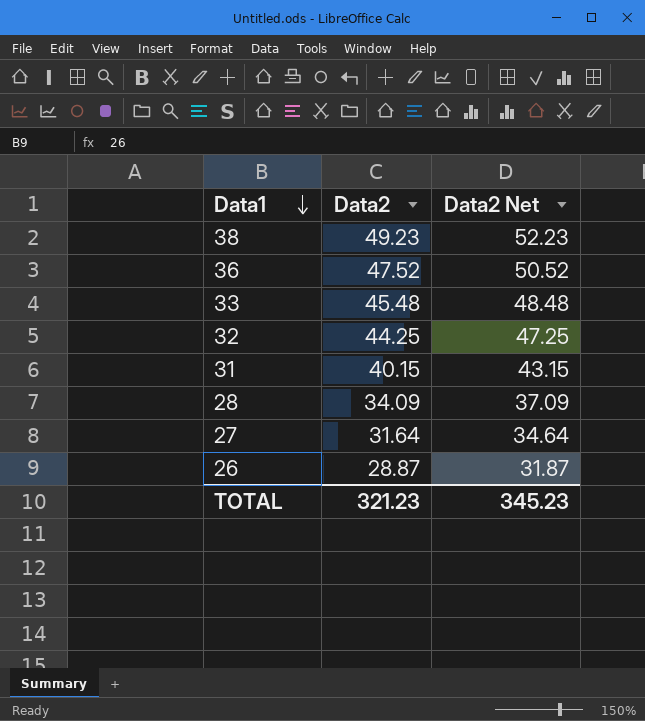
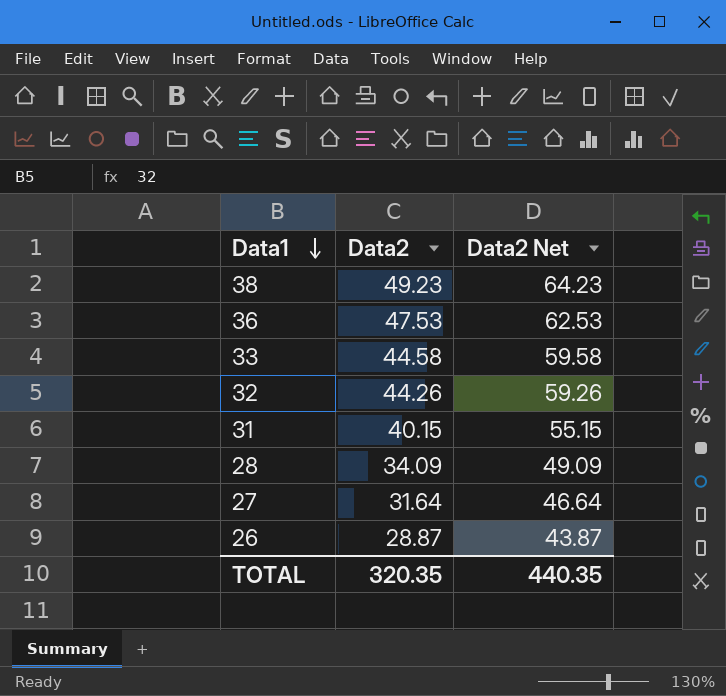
column Data2 Net | formula: [Data2] + 3 -> [Data2] + 15
36 | Data2: 47.52 -> 47.53
33 | Data2: 45.48 -> 44.58
32 | Data2: 44.25 -> 44.26
TOTAL | Data2: 321.23 -> 320.35
TOTAL | Data2 Net: 345.23 -> 440.35

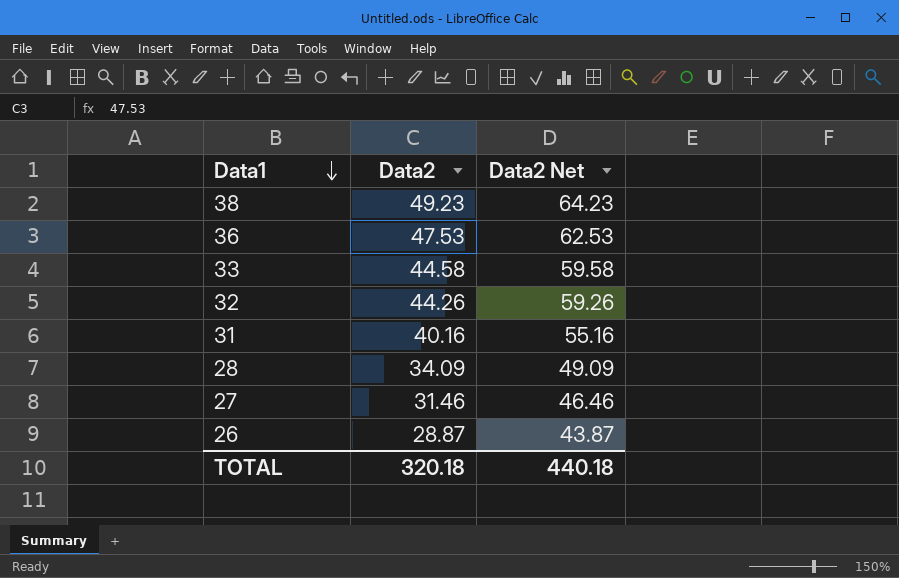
31 | Data2: 40.15 -> 40.16
31 | Data2 Net: 55.15 -> 55.16
27 | Data2: 31.64 -> 31.46
27 | Data2 Net: 46.64 -> 46.46
TOTAL | Data2: 320.35 -> 320.18
TOTAL | Data2 Net: 440.35 -> 440.18

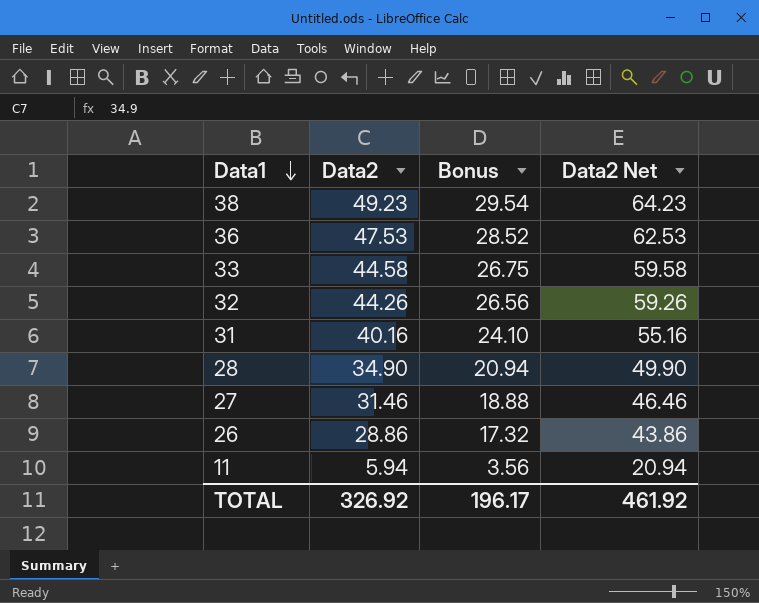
column Bonus | formula: none -> [Data2] * 0.6
28 | Data2: 34.09 -> 34.90
28 | Data2 Net: 49.09 -> 49.90
26 | Data2: 28.87 -> 28.86
26 | Data2 Net: 43.87 -> 43.86
row 11: none -> 5.94 | 3.56 | 20.94
TOTAL | Data2: 320.18 -> 326.92
TOTAL | Data2 Net: 440.18 -> 461.92

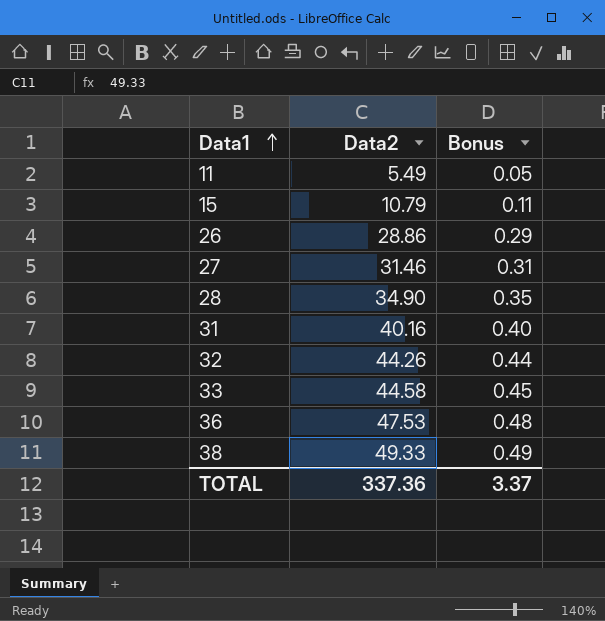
row order: Data1 descending -> Data1 ascending
column Data2 Net | formula: [Data2] + 15 -> none
column Bonus | formula: [Data2] * 0.6 -> [Data2] * 0.01
11 | Data2: 5.94 -> 5.49
row 15: none -> 10.79 | 0.11
38 | Data2: 49.23 -> 49.33
TOTAL | Data2: 326.92 -> 337.36
TOTAL | Bonus: 196.17 -> 3.37

